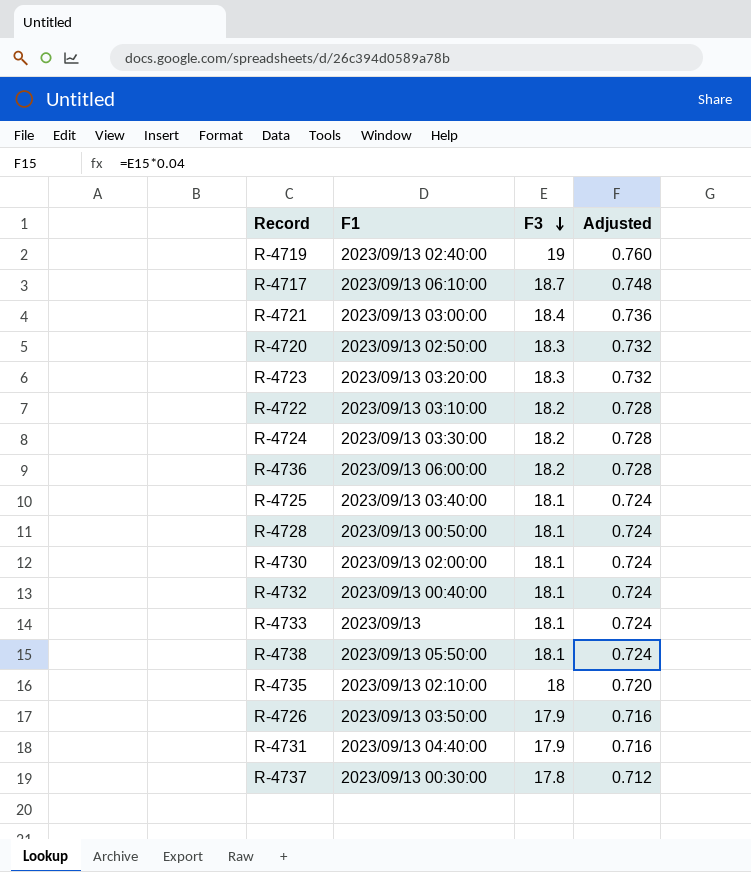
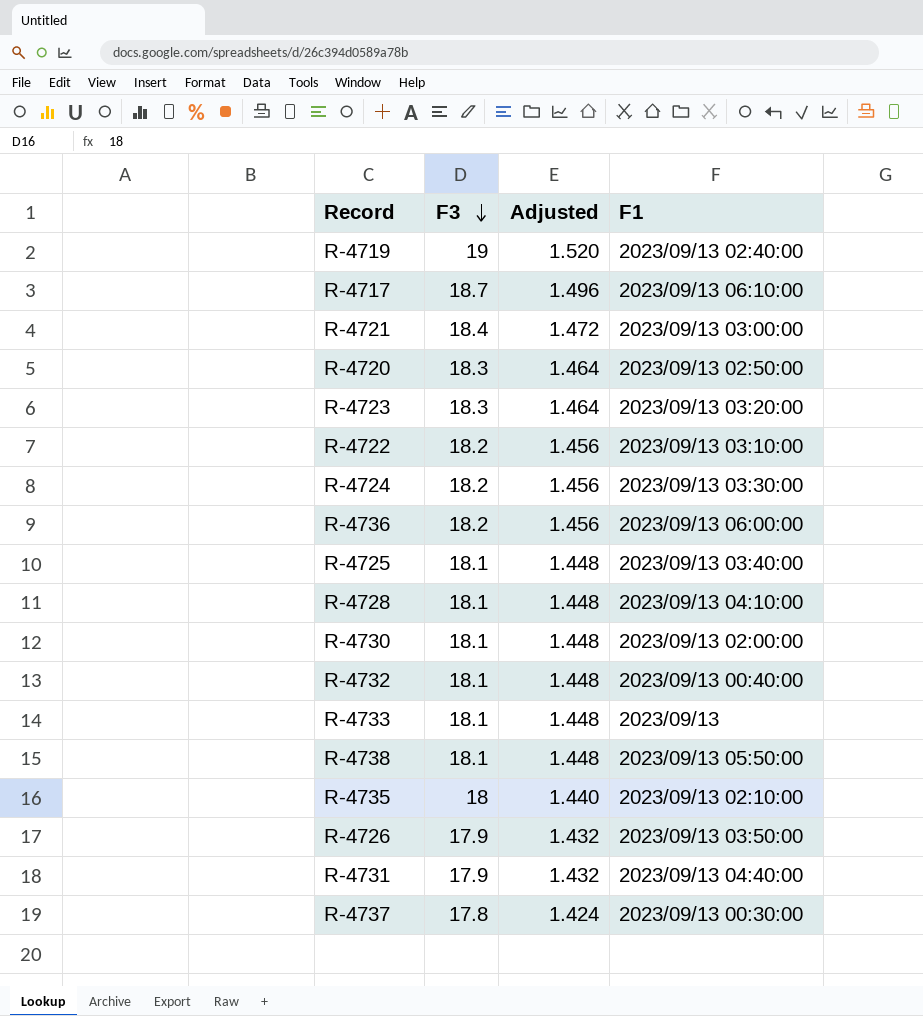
column Adjusted | formula: [F3] * 0.04 -> [F3] * 0.08
column F1 | position: 2 -> 4
R-4728 | F1: 2023/09/13 00:50:00 -> 2023/09/13 04:10:00

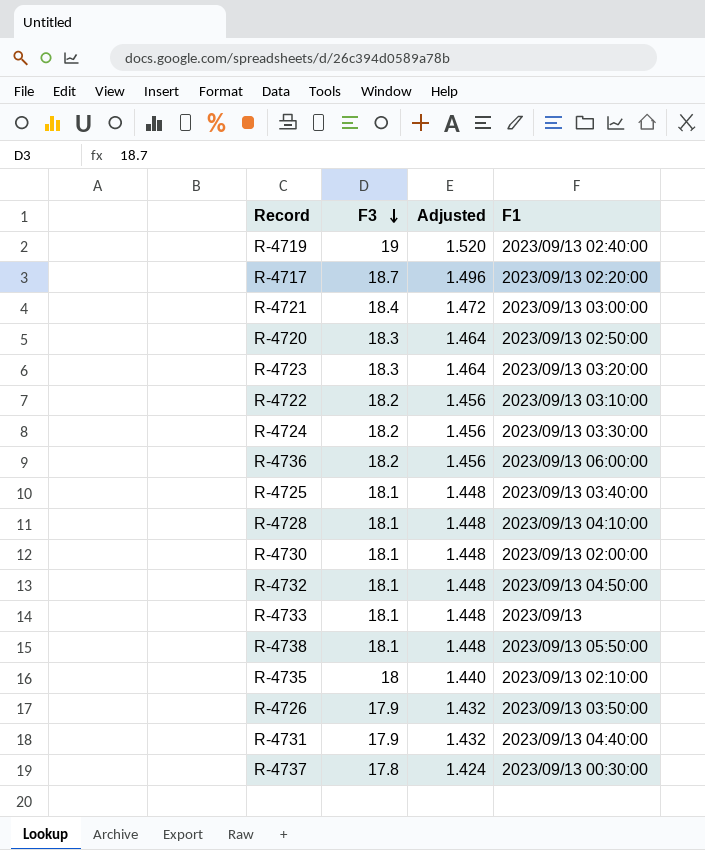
R-4717 | F1: 2023/09/13 06:10:00 -> 2023/09/13 02:20:00
R-4732 | F1: 2023/09/13 00:40:00 -> 2023/09/13 04:50:00

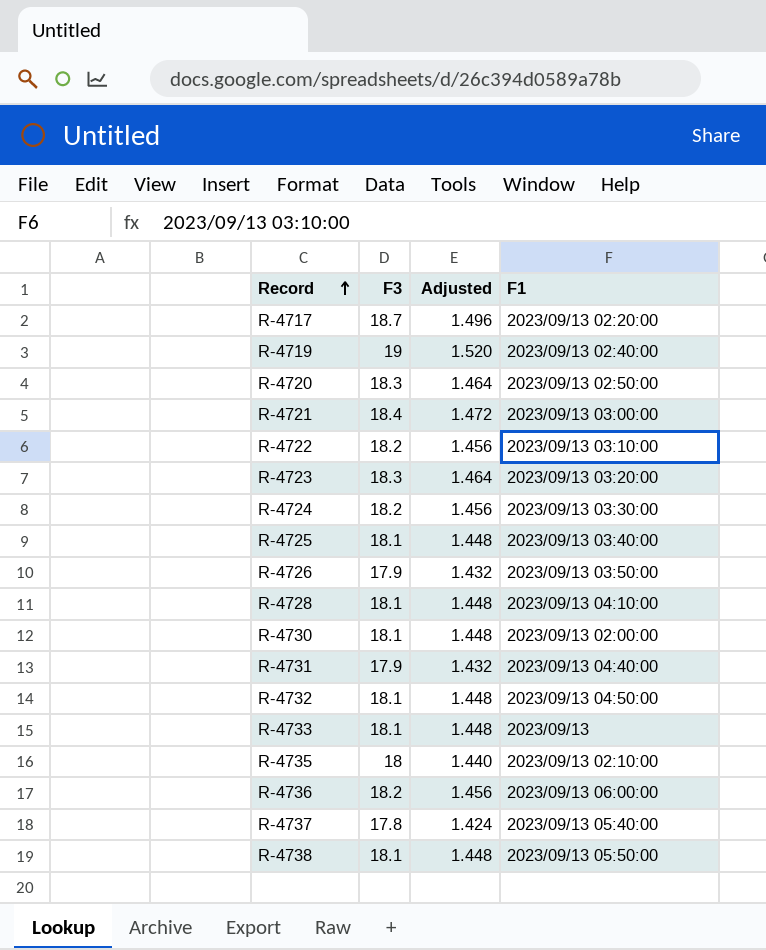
row order: F3 descending -> Record ascending
R-4737 | F1: 2023/09/13 00:30:00 -> 2023/09/13 05:40:00

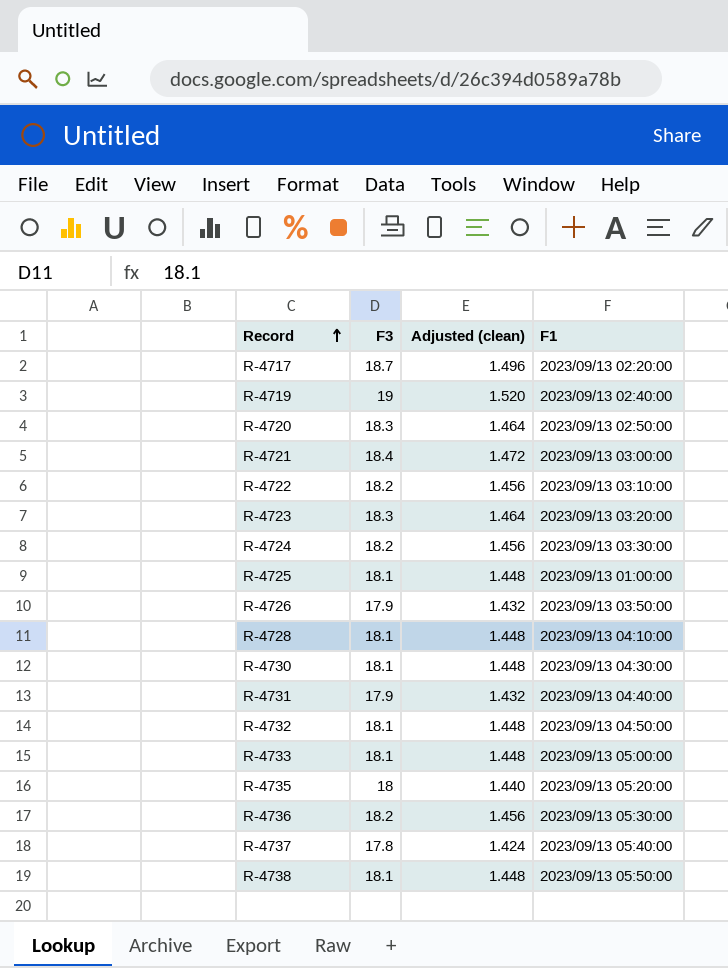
column name: Adjusted -> Adjusted (clean)
R-4725 | F1: 2023/09/13 03:40:00 -> 2023/09/13 01:00:00
R-4730 | F1: 2023/09/13 02:00:00 -> 2023/09/13 04:30:00
R-4733 | F1: 2023/09/13 -> 2023/09/13 05:00:00
R-4735 | F1: 2023/09/13 02:10:00 -> 2023/09/13 05:20:00
R-4736 | F1: 2023/09/13 06:00:00 -> 2023/09/13 05:30:00

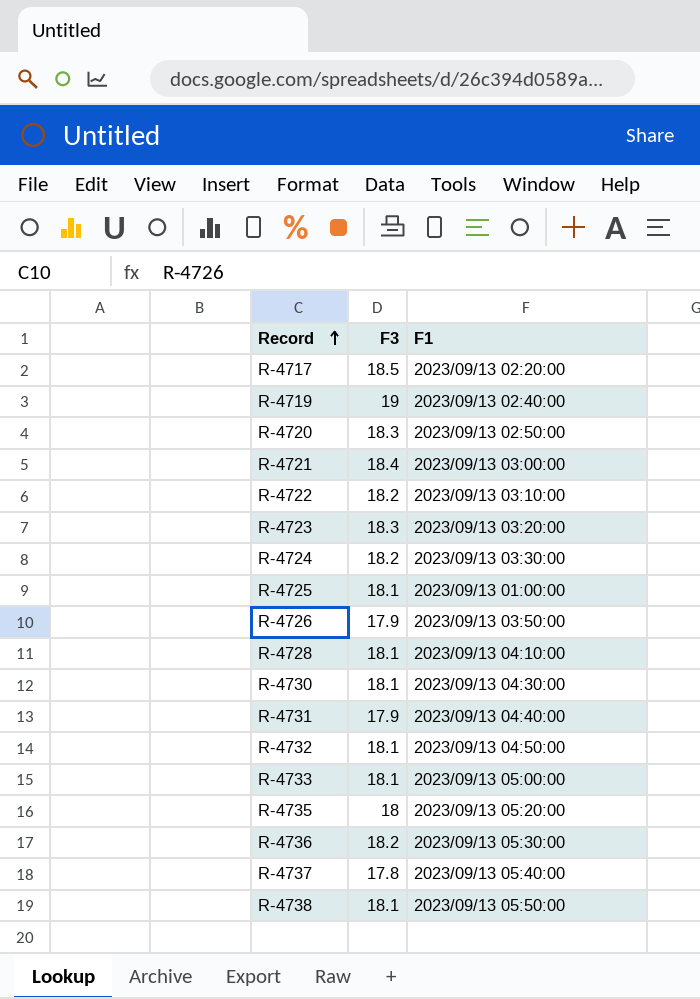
column Adjusted (clean) | formula: [F3] * 0.08 -> none
R-4717 | F3: 18.7 -> 18.5

